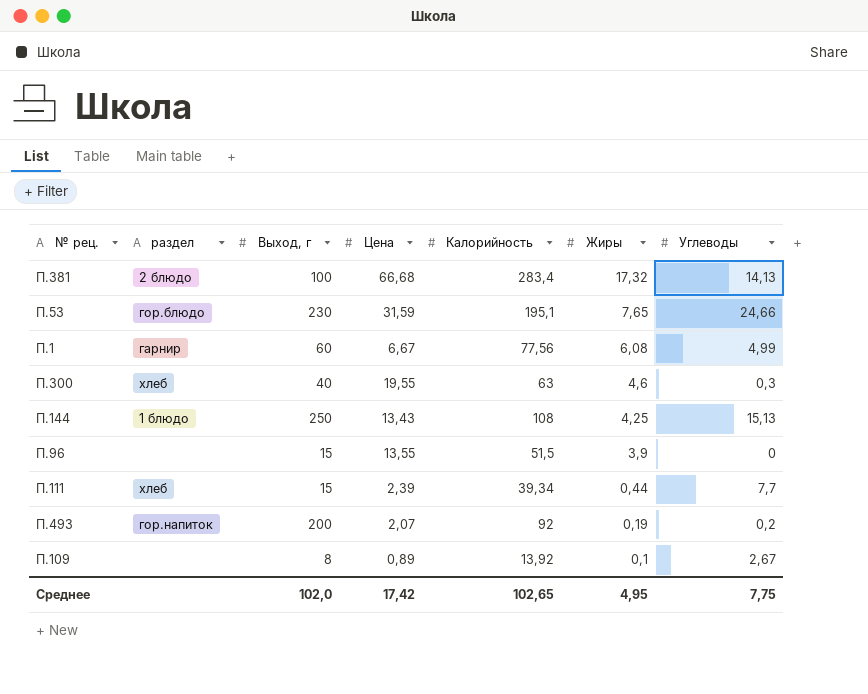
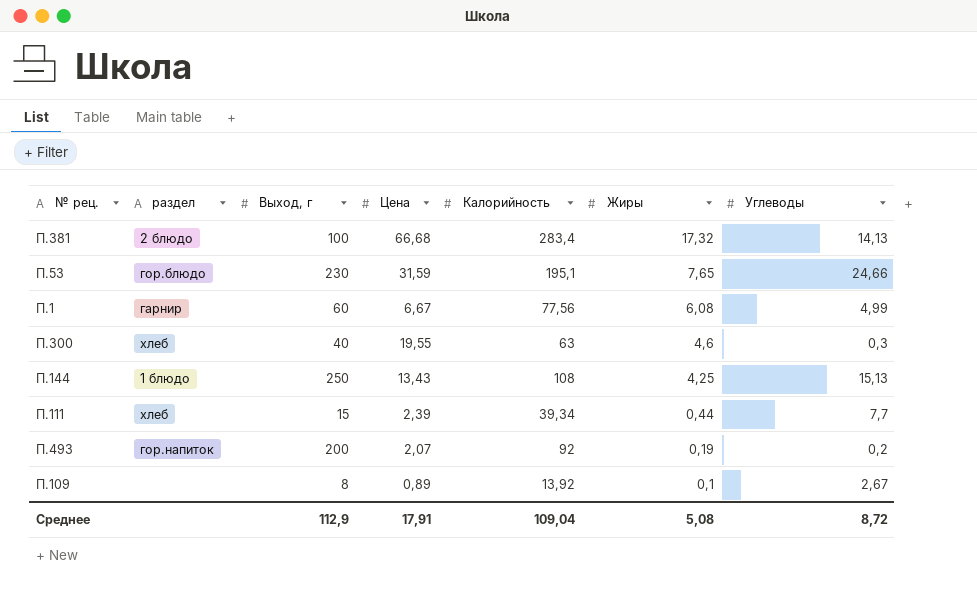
row П.96: none | 15 | 13,55 | 51,5 | 3,9 | 0 -> none
Среднее | Выход, г: 102,0 -> 112,9
Среднее | Цена: 17,42 -> 17,91
Среднее | Калорийность: 102,65 -> 109,04
Среднее | Жиры: 4,95 -> 5,08
Среднее | Углеводы: 7,75 -> 8,72

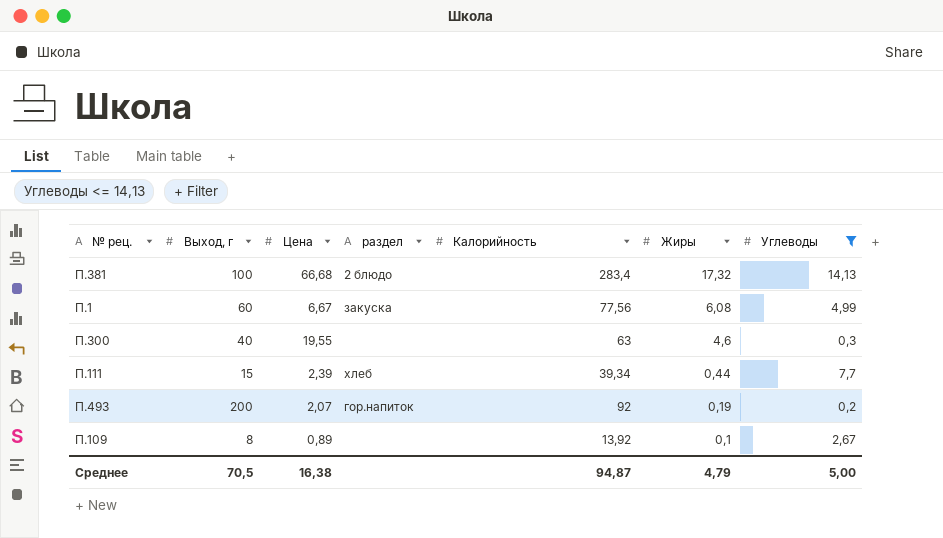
filter: none -> Углеводы <= 14,13
column раздел | position: 2 -> 4
П.1 | раздел: гарнир -> закуска
П.300 | раздел: хлеб -> none
Среднее | Выход, г: 112,9 -> 70,5
Среднее | Цена: 17,91 -> 16,38
Среднее | Калорийность: 109,04 -> 94,87
Среднее | Жиры: 5,08 -> 4,79
Среднее | Углеводы: 8,72 -> 5,00

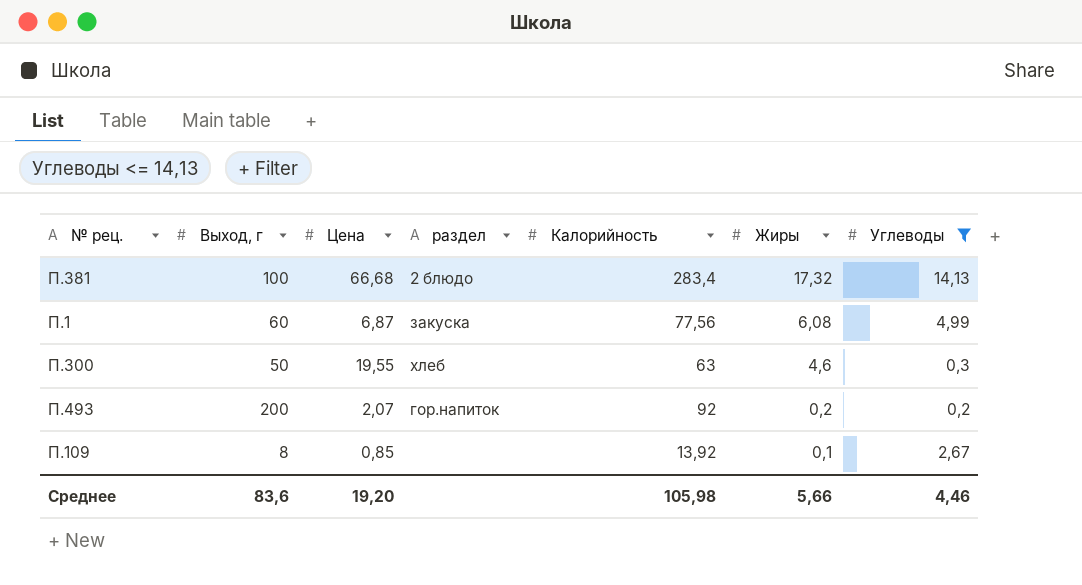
row П.111: 15 | 2,39 | хлеб | 39,34 | 0,44 | 7,7 -> none
П.1 | Цена: 6,67 -> 6,87
П.300 | Выход, г: 40 -> 50
П.300 | раздел: none -> хлеб
П.493 | Жиры: 0,19 -> 0,2
П.109 | Цена: 0,89 -> 0,85
Среднее | Выход, г: 70,5 -> 83,6
Среднее | Цена: 16,38 -> 19,20
Среднее | Калорийность: 94,87 -> 105,98
Среднее | Жиры: 4,79 -> 5,66
Среднее | Углеводы: 5,00 -> 4,46

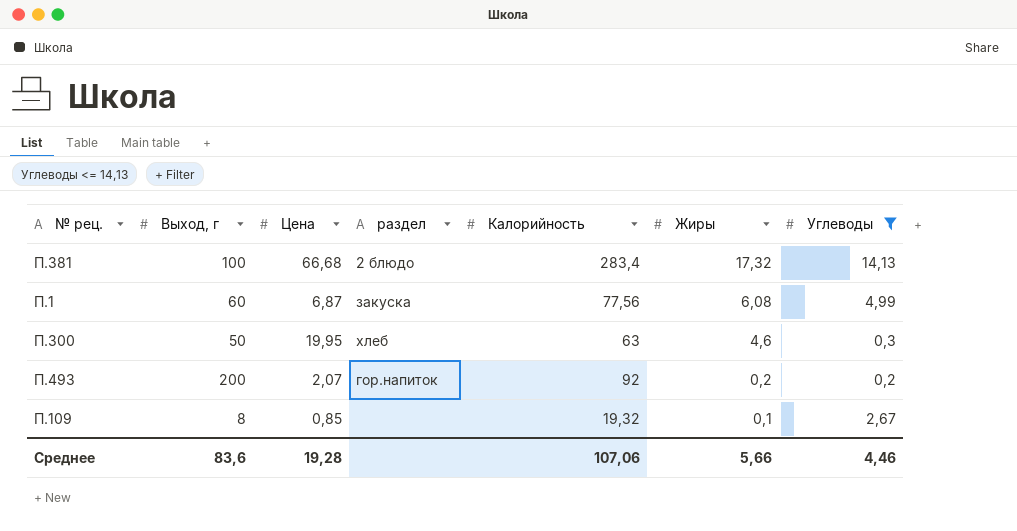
П.300 | Цена: 19,55 -> 19,95
П.109 | Калорийность: 13,92 -> 19,32
Среднее | Цена: 19,20 -> 19,28
Среднее | Калорийность: 105,98 -> 107,06

